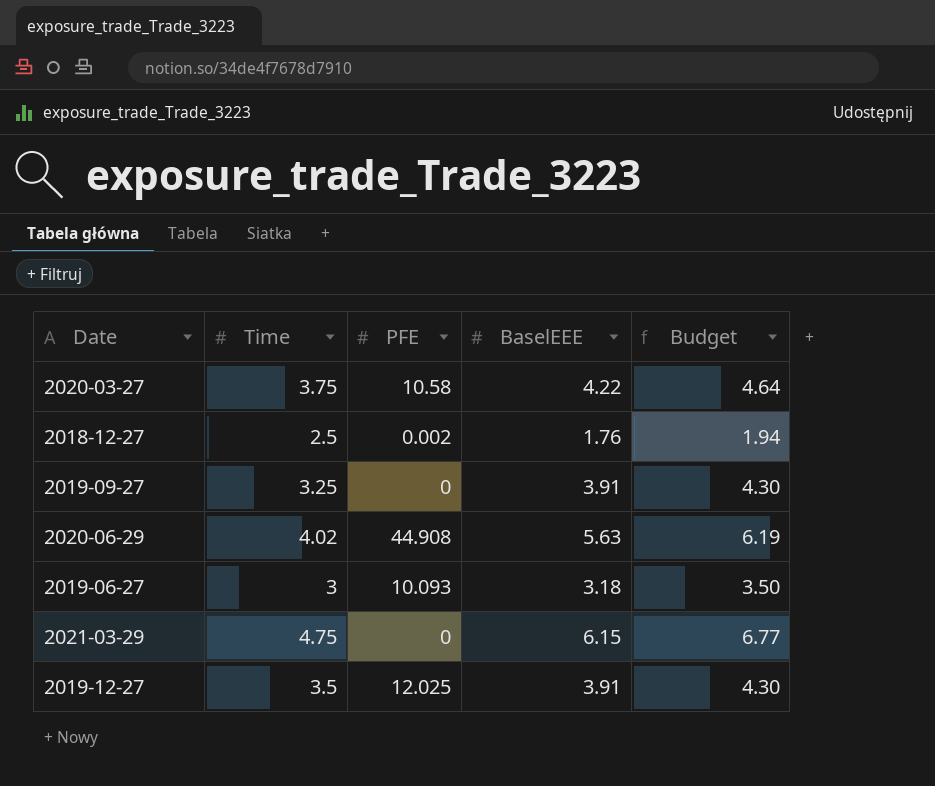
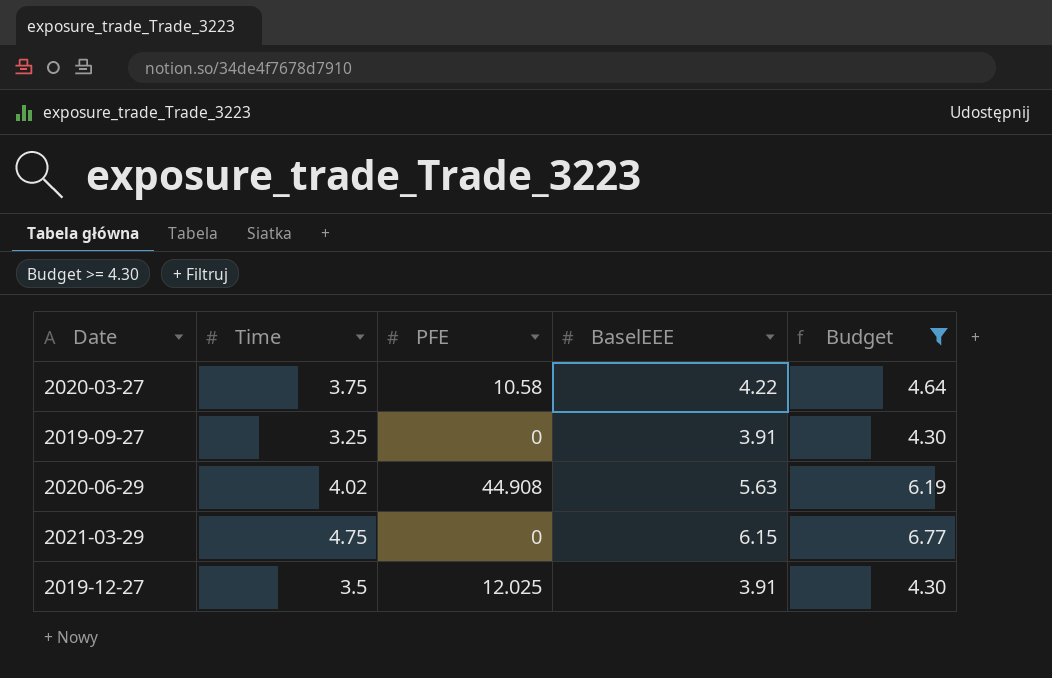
filter: none -> Budget >= 4.30

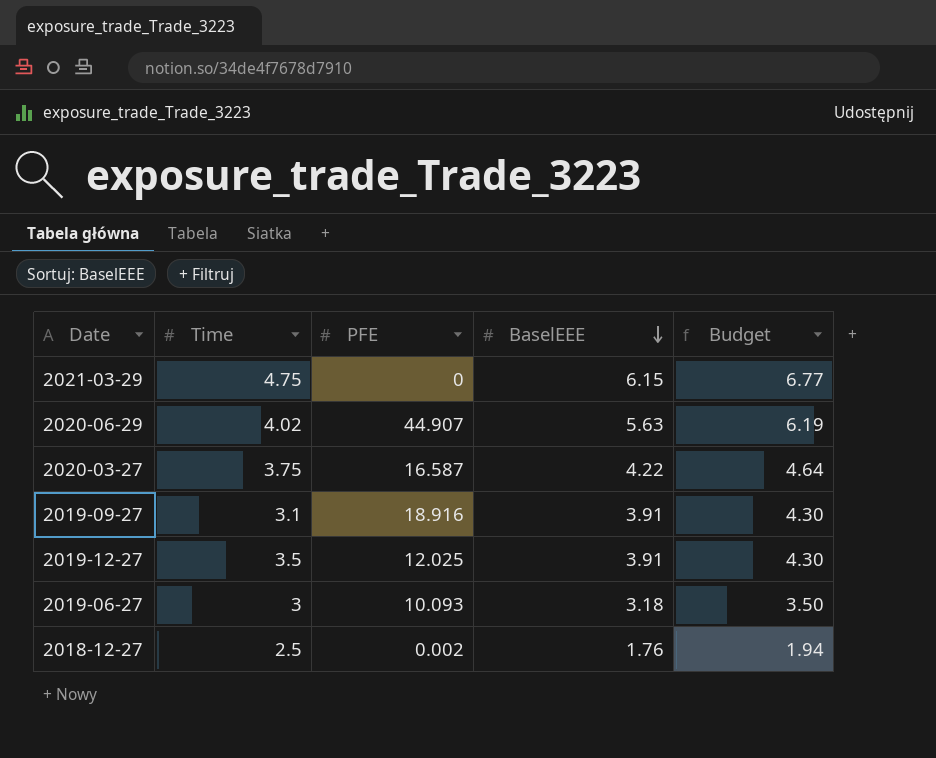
filter: Budget >= 4.30 -> none
row order: none -> BaselEEE descending
2020-06-29 | PFE: 44.908 -> 44.907
2020-03-27 | PFE: 10.58 -> 16.587
2019-09-27 | Time: 3.25 -> 3.1
2019-09-27 | PFE: 0 -> 18.916

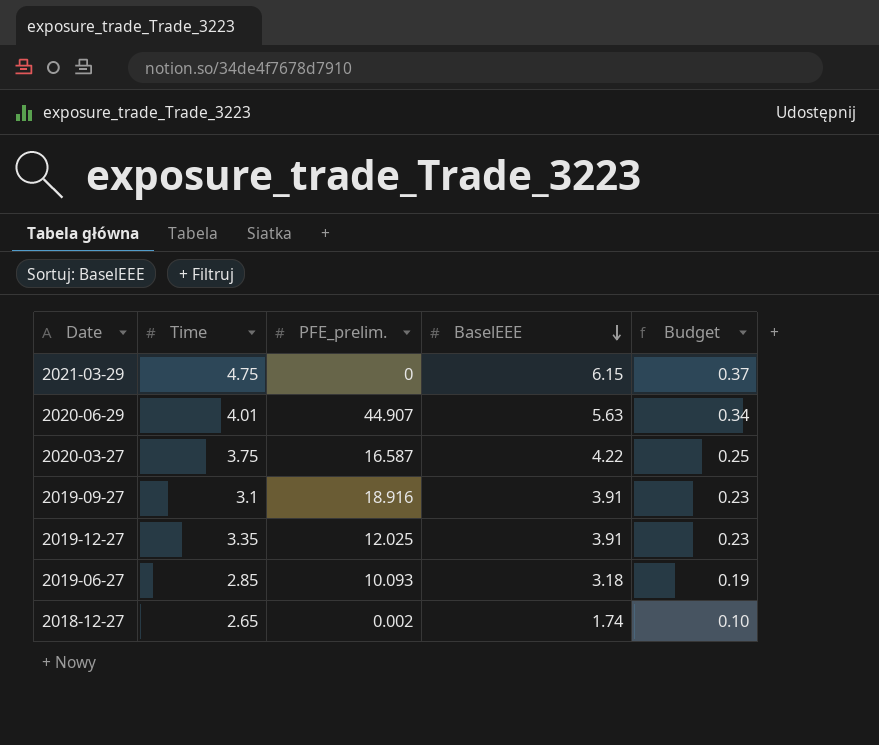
column name: PFE -> PFE_prelim.
column Budget | formula: [BaselEEE] * 1.1 -> [BaselEEE] * 0.06
2020-06-29 | Time: 4.02 -> 4.01
2019-12-27 | Time: 3.5 -> 3.35
2019-06-27 | Time: 3 -> 2.85
2018-12-27 | Time: 2.5 -> 2.65
2018-12-27 | BaselEEE: 1.76 -> 1.74

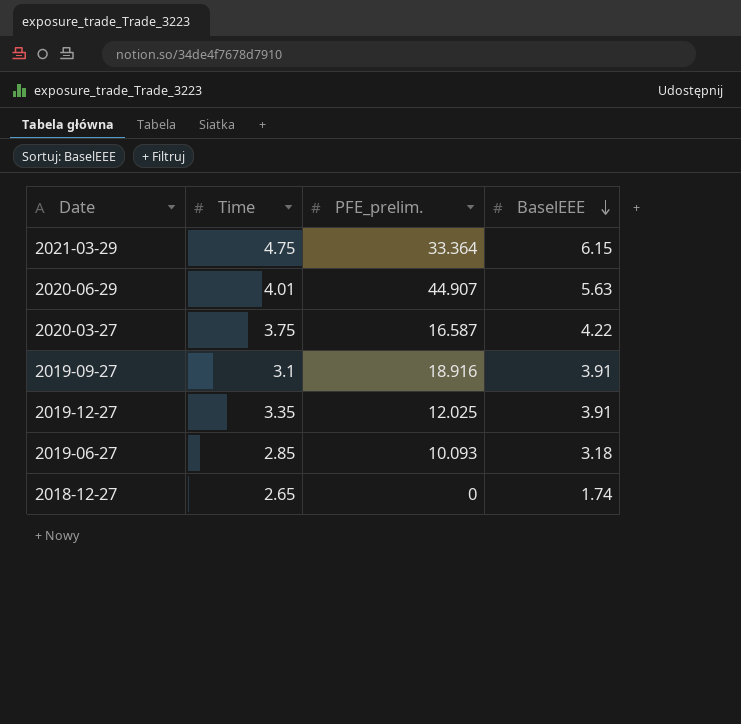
column Budget | formula: [BaselEEE] * 0.06 -> none
2021-03-29 | PFE_prelim.: 0 -> 33.364
2018-12-27 | PFE_prelim.: 0.002 -> 0

